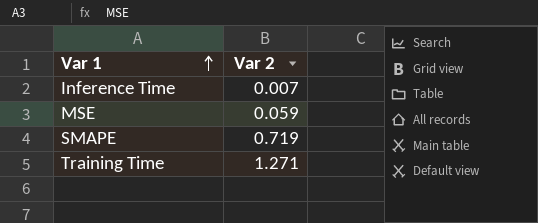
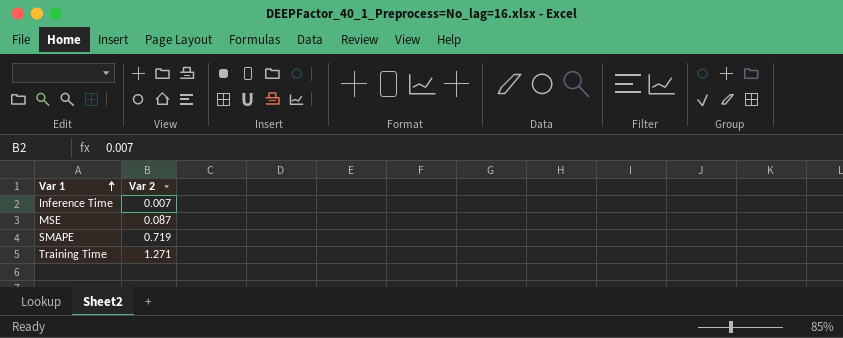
MSE | Var 2: 0.059 -> 0.087

